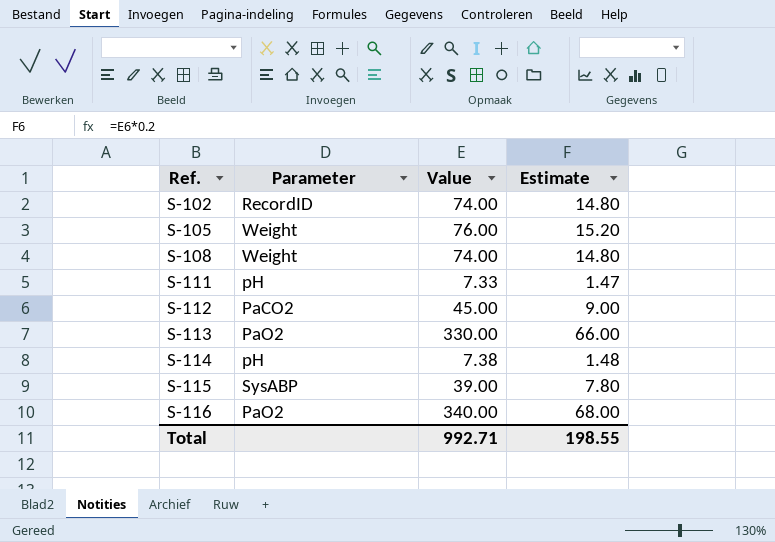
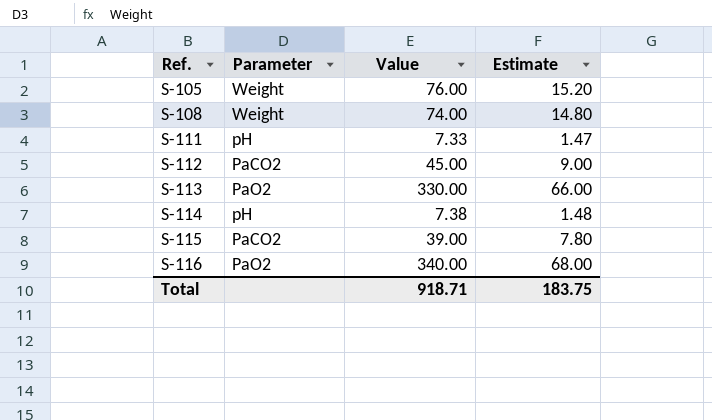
row S-102: RecordID | 74.00 | 14.80 -> none
S-115 | Parameter: SysABP -> PaCO2
Total | Value: 992.71 -> 918.71
Total | Estimate: 198.55 -> 183.75

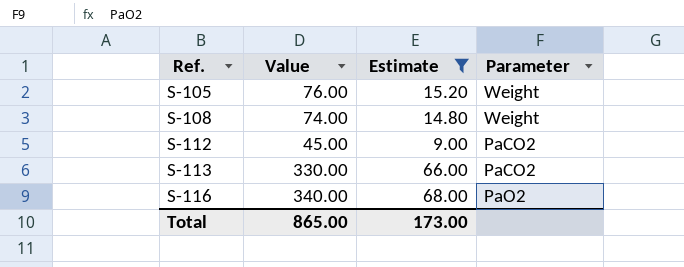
filter: none -> Estimate >= 9.00
column Parameter | position: 2 -> 4
S-113 | Parameter: PaO2 -> PaCO2
Total | Value: 918.71 -> 865.00
Total | Estimate: 183.75 -> 173.00

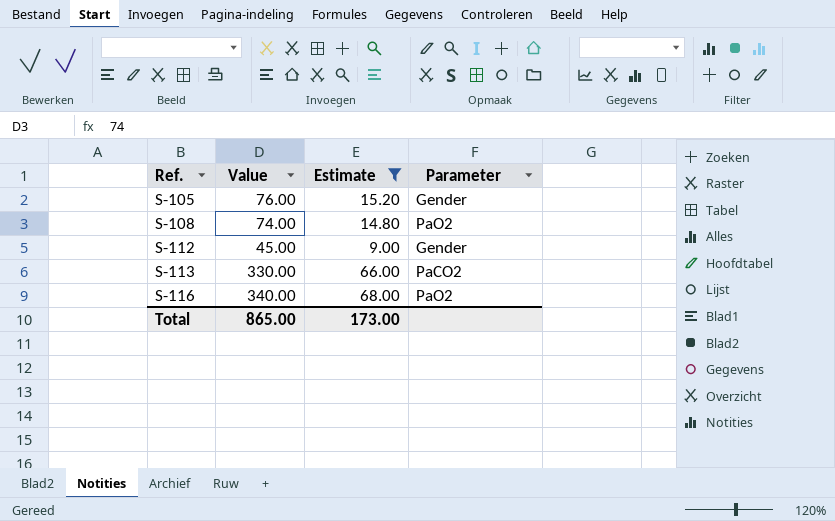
S-105 | Parameter: Weight -> Gender
S-108 | Parameter: Weight -> PaO2
S-112 | Parameter: PaCO2 -> Gender

